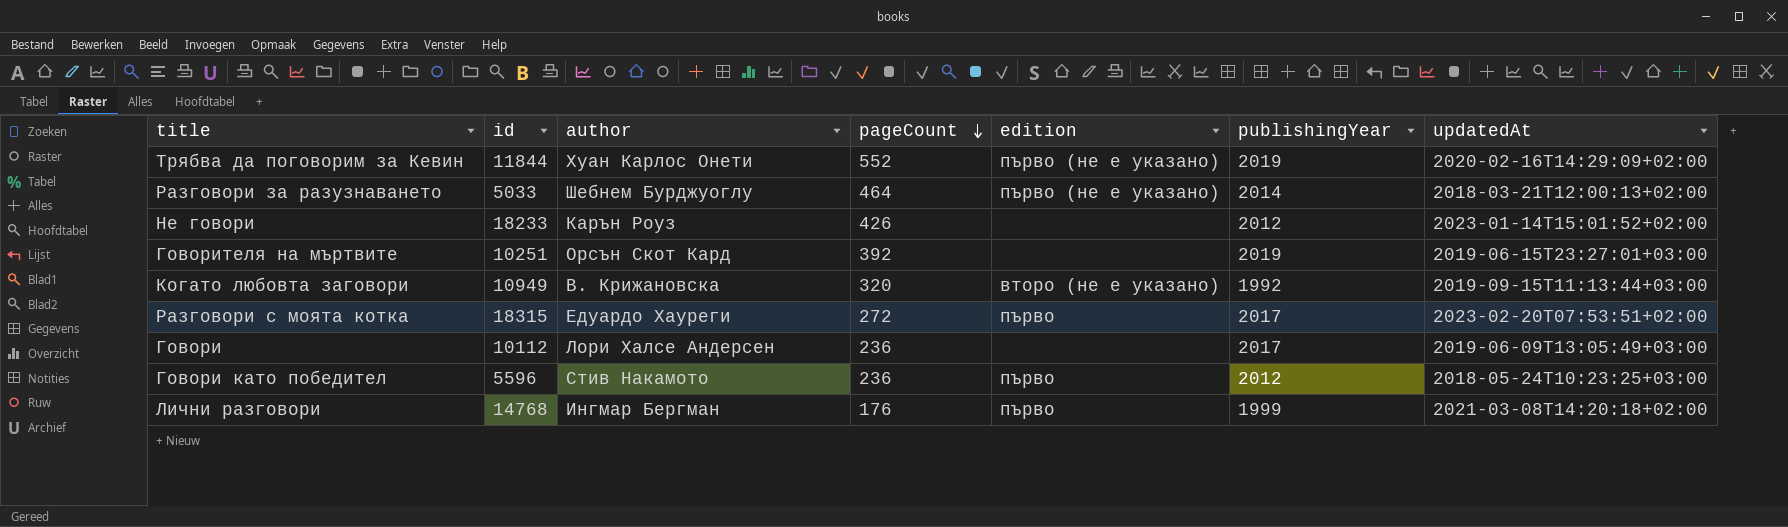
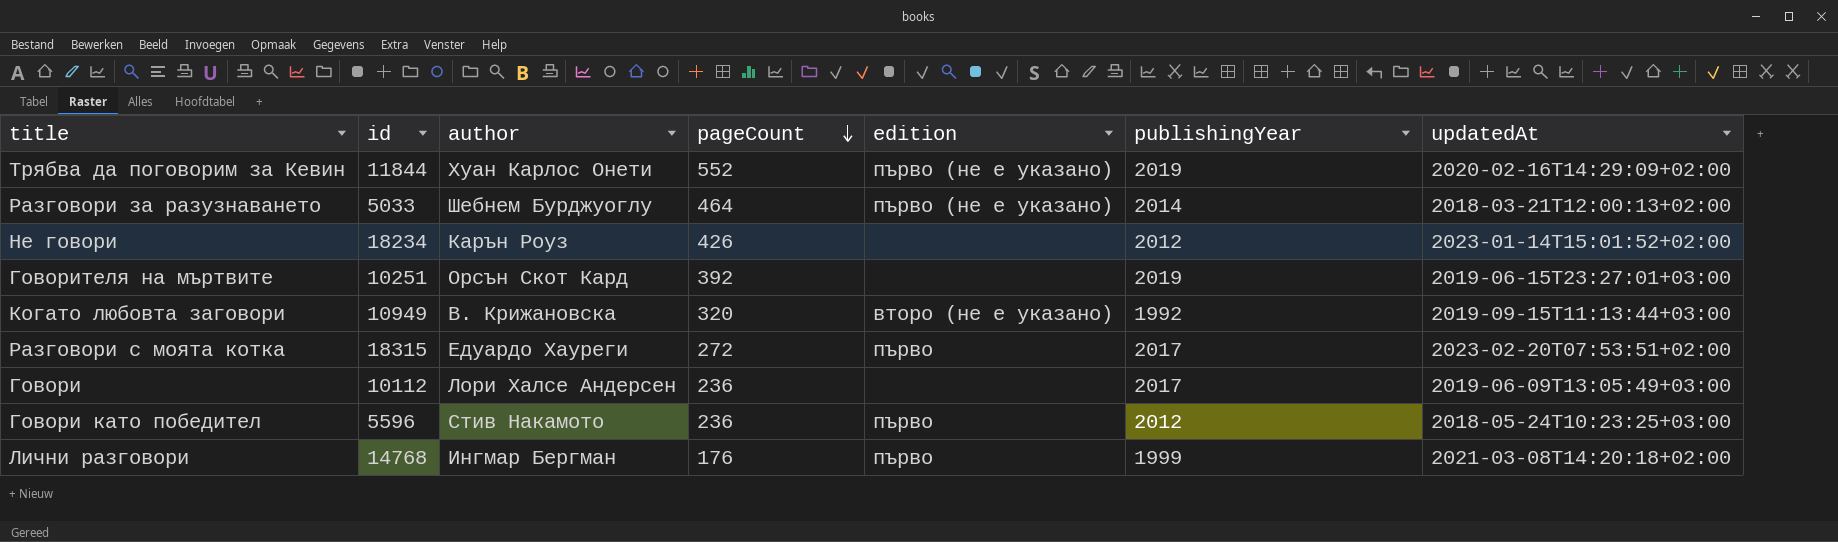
Не говори | id: 18233 -> 18234

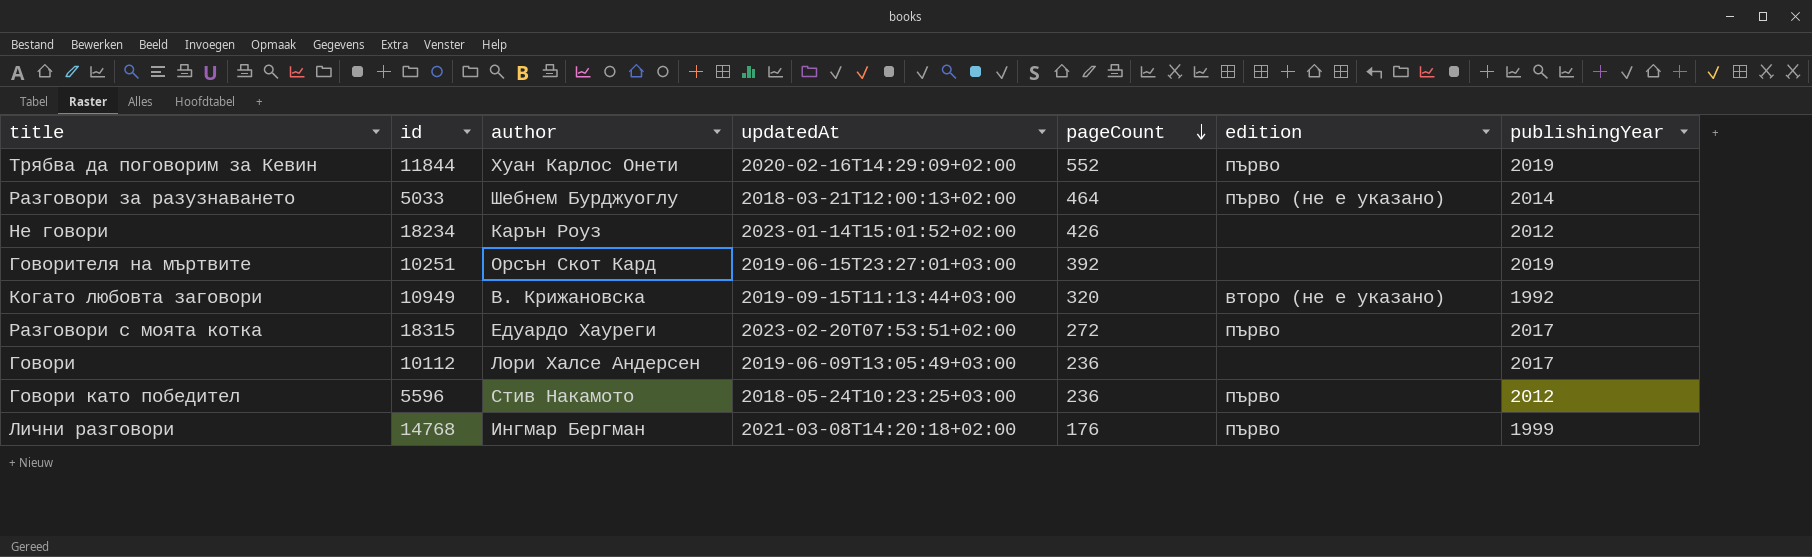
column updatedAt | position: 7 -> 4
Трябва да поговорим за Кевин | edition: първо (не е указано) -> първо

